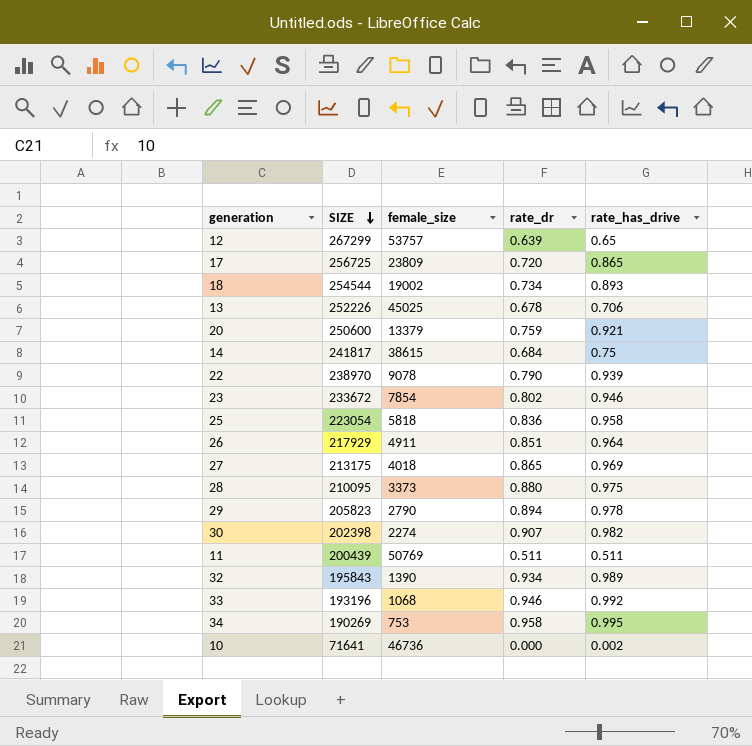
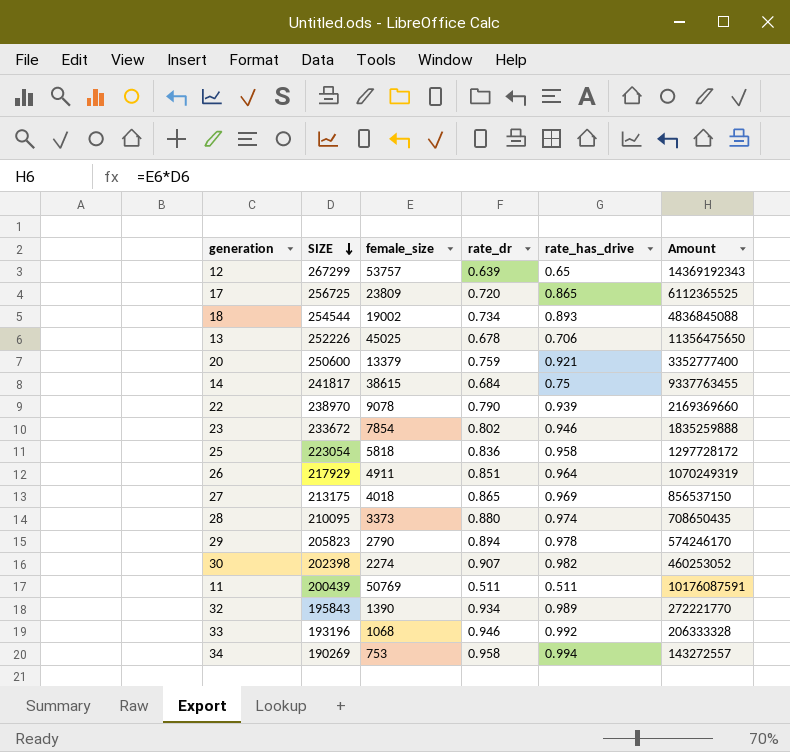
column Amount | formula: none -> [SIZE] * [female_size]
row 10: 71641 | 46736 | 0.000 | 0.002 -> none
28 | rate_has_drive: 0.975 -> 0.974
34 | rate_has_drive: 0.995 -> 0.994

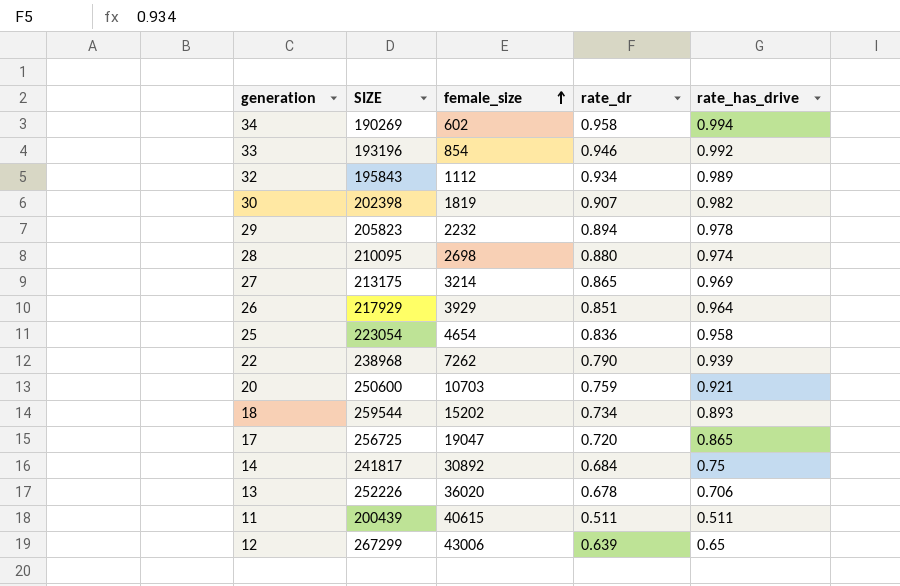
row order: SIZE descending -> female_size ascending
column Amount | formula: [SIZE] * [female_size] -> none
row 23: 233672 | 7854 | 0.802 | 0.946 | 1835259888 -> none
34 | female_size: 753 -> 602
33 | female_size: 1068 -> 854
32 | female_size: 1390 -> 1112
30 | female_size: 2274 -> 1819
29 | female_size: 2790 -> 2232
28 | female_size: 3373 -> 2698
27 | female_size: 4018 -> 3214
26 | female_size: 4911 -> 3929
25 | female_size: 5818 -> 4654
22 | SIZE: 238970 -> 238968
22 | female_size: 9078 -> 7262
20 | female_size: 13379 -> 10703
18 | SIZE: 254544 -> 259544
18 | female_size: 19002 -> 15202
17 | female_size: 23809 -> 19047
14 | female_size: 38615 -> 30892
13 | female_size: 45025 -> 36020
11 | female_size: 50769 -> 40615
12 | female_size: 53757 -> 43006

